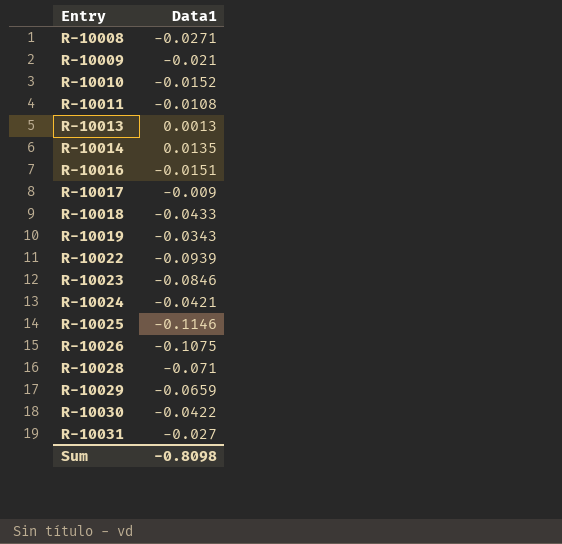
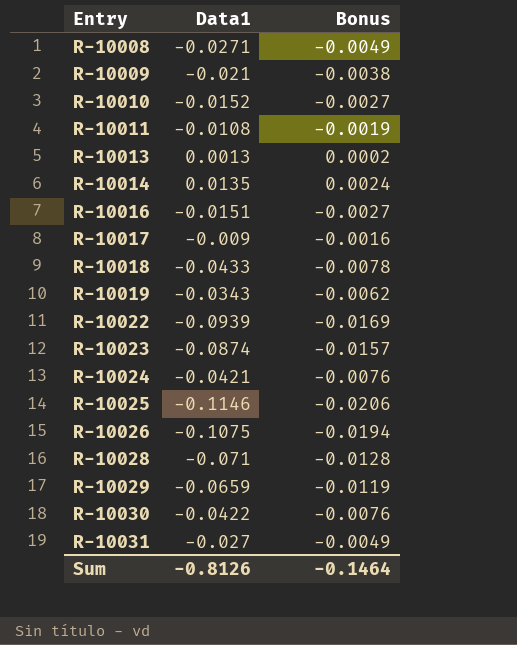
column Bonus | formula: none -> [Data1] * 0.18
R-10023 | Data1: -0.0846 -> -0.0874
Sum | Data1: -0.8098 -> -0.8126

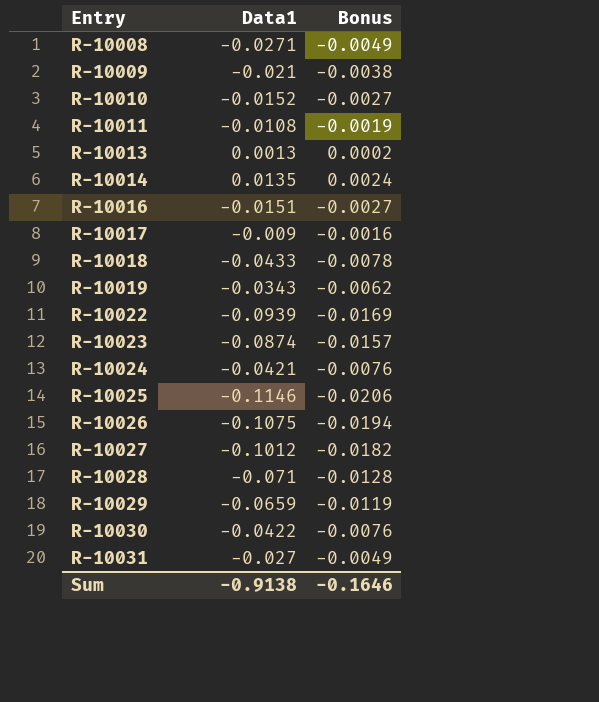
row R-10027: none -> -0.1012 | -0.0182
Sum | Data1: -0.8126 -> -0.9138
Sum | Bonus: -0.1464 -> -0.1646

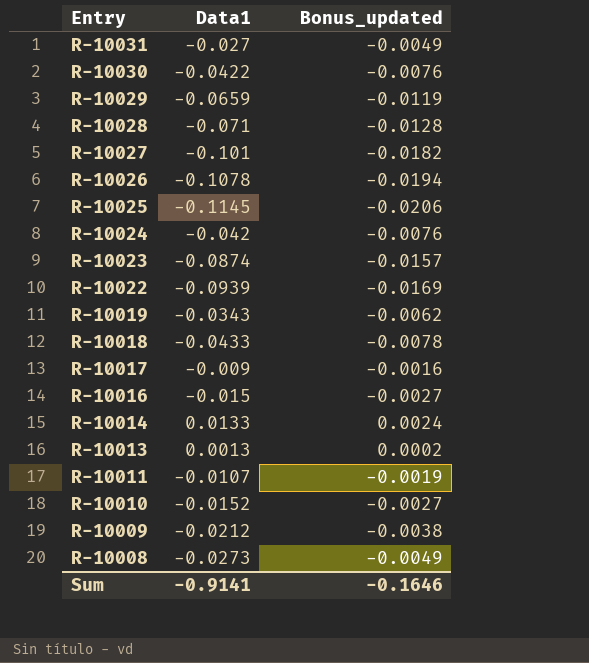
row order: Entry ascending -> Entry descending
column name: Bonus -> Bonus_updated
R-10027 | Data1: -0.1012 -> -0.101
R-10026 | Data1: -0.1075 -> -0.1078
R-10025 | Data1: -0.1146 -> -0.1145
R-10024 | Data1: -0.0421 -> -0.042
R-10016 | Data1: -0.0151 -> -0.015
R-10014 | Data1: 0.0135 -> 0.0133
R-10011 | Data1: -0.0108 -> -0.0107
R-10009 | Data1: -0.021 -> -0.0212
R-10008 | Data1: -0.0271 -> -0.0273
Sum | Data1: -0.9138 -> -0.9141

